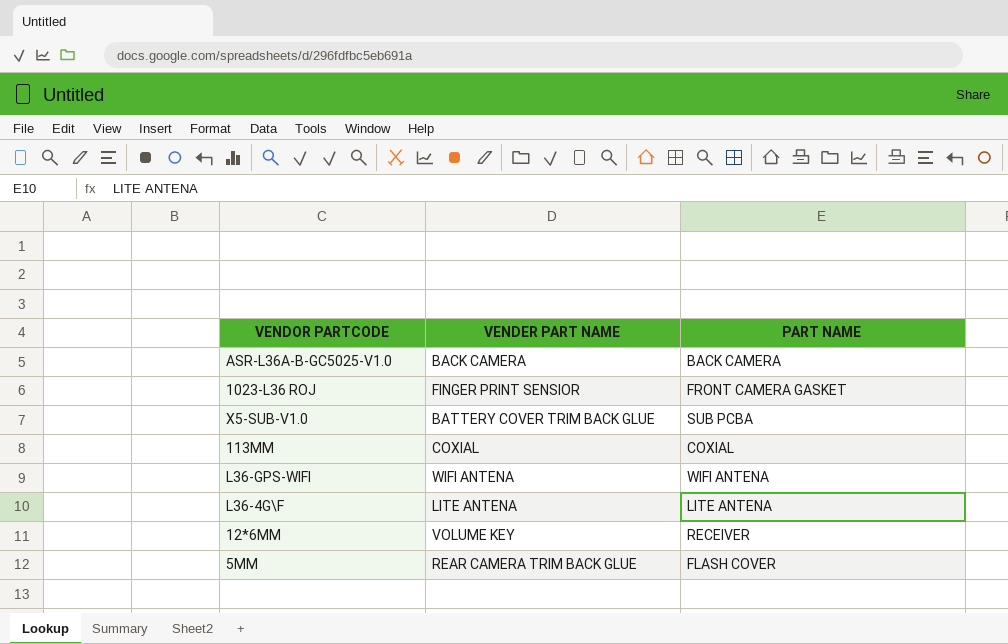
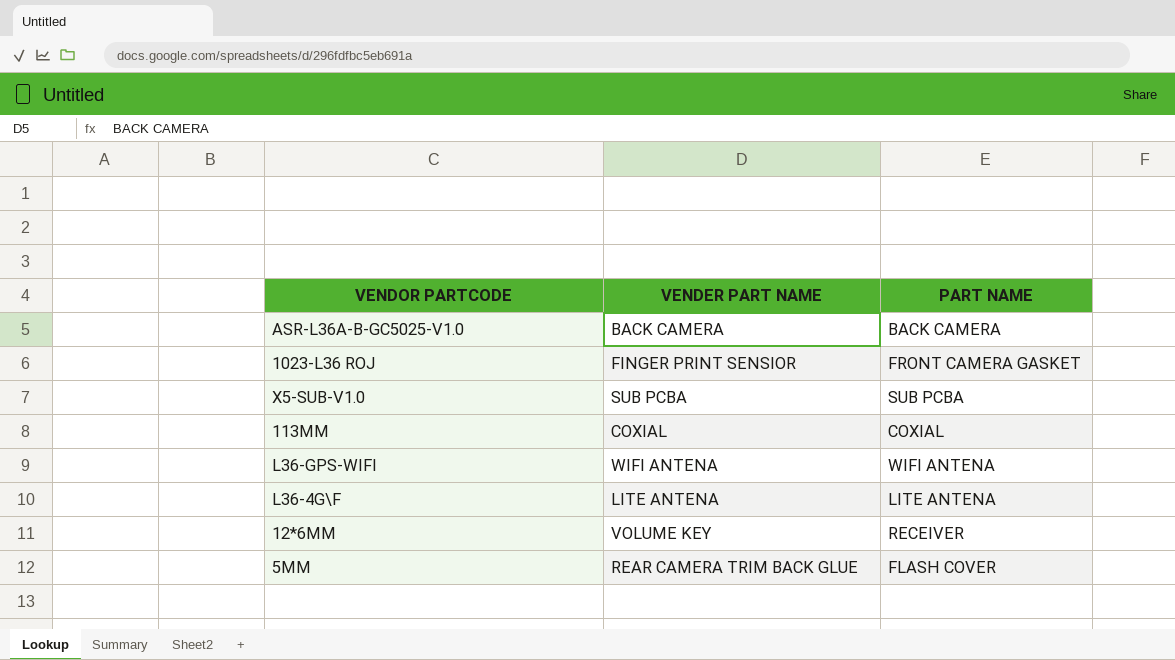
X5-SUB-V1.0 | VENDER PART NAME: BATTERY COVER TRIM BACK GLUE -> SUB PCBA

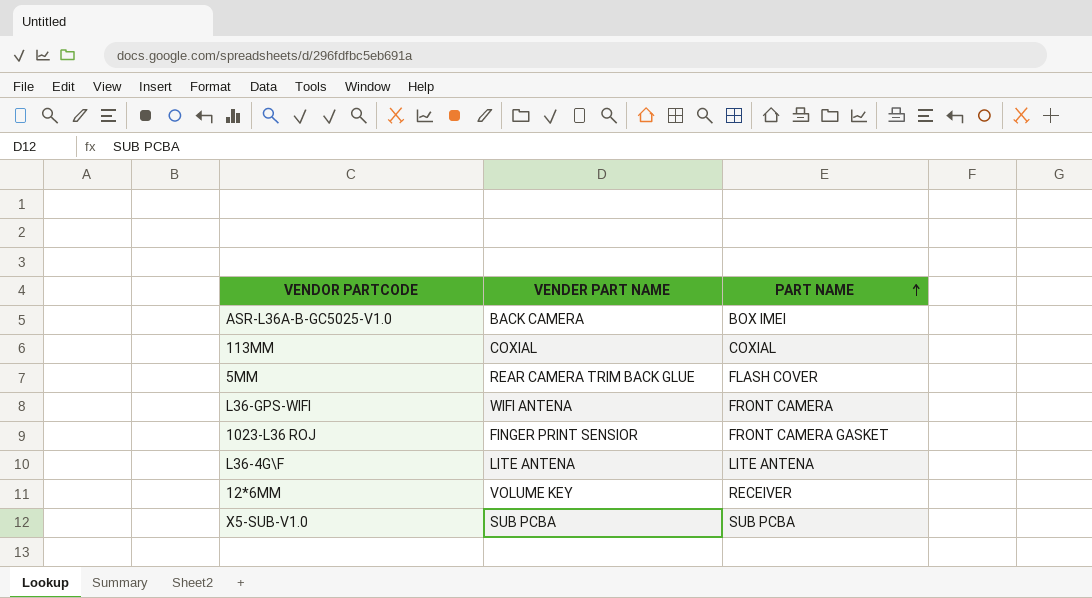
row order: none -> PART NAME ascending
ASR-L36A-B-GC5025-V1.0 | PART NAME: BACK CAMERA -> BOX IMEI
L36-GPS-WIFI | PART NAME: WIFI ANTENA -> FRONT CAMERA

